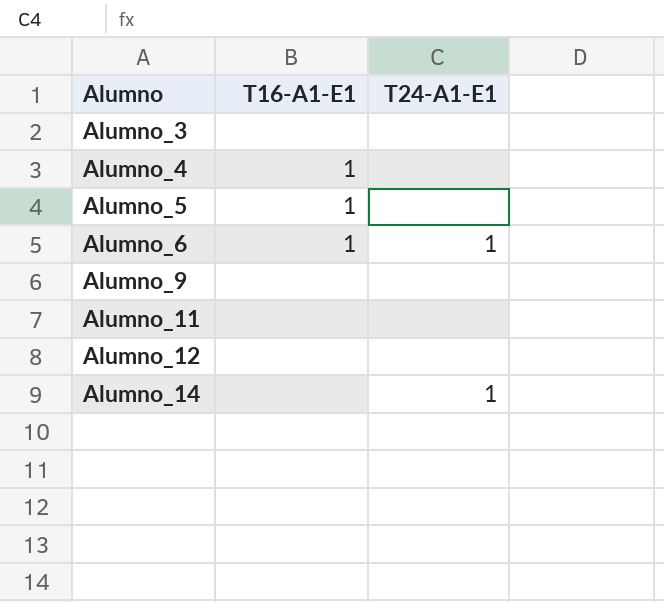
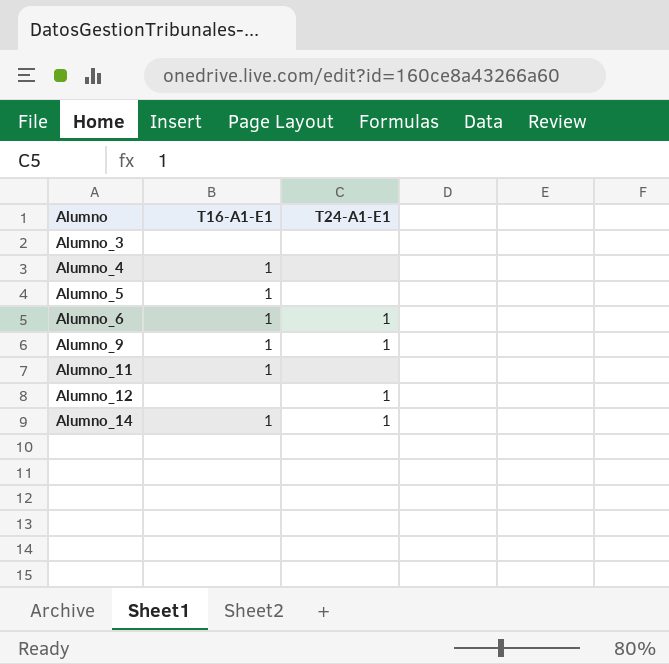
Alumno_9 | T16-A1-E1: none -> 1
Alumno_9 | T24-A1-E1: none -> 1
Alumno_11 | T16-A1-E1: none -> 1
Alumno_12 | T24-A1-E1: none -> 1
Alumno_14 | T16-A1-E1: none -> 1

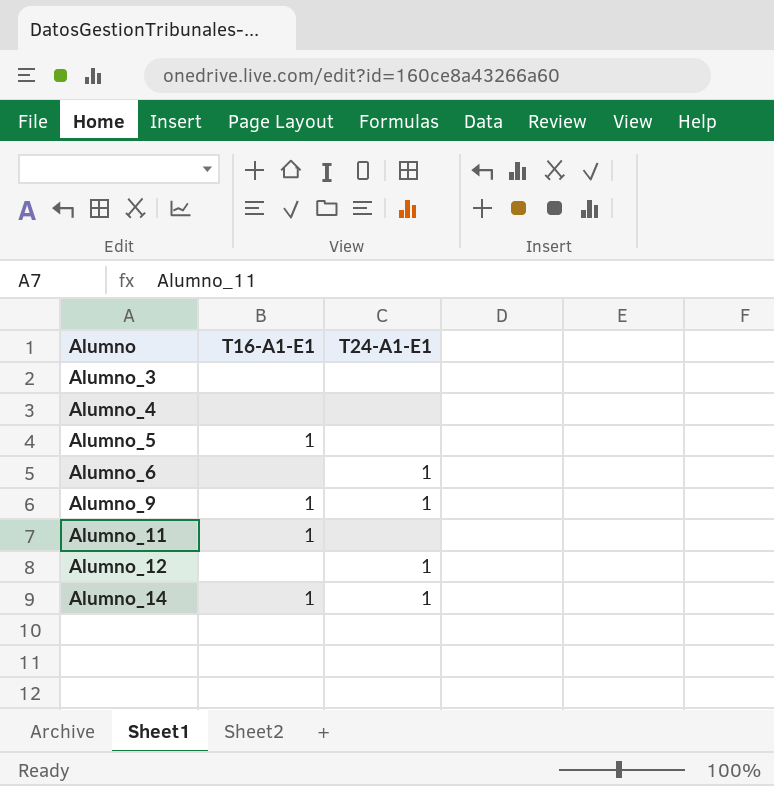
Alumno_4 | T16-A1-E1: 1 -> none
Alumno_6 | T16-A1-E1: 1 -> none

